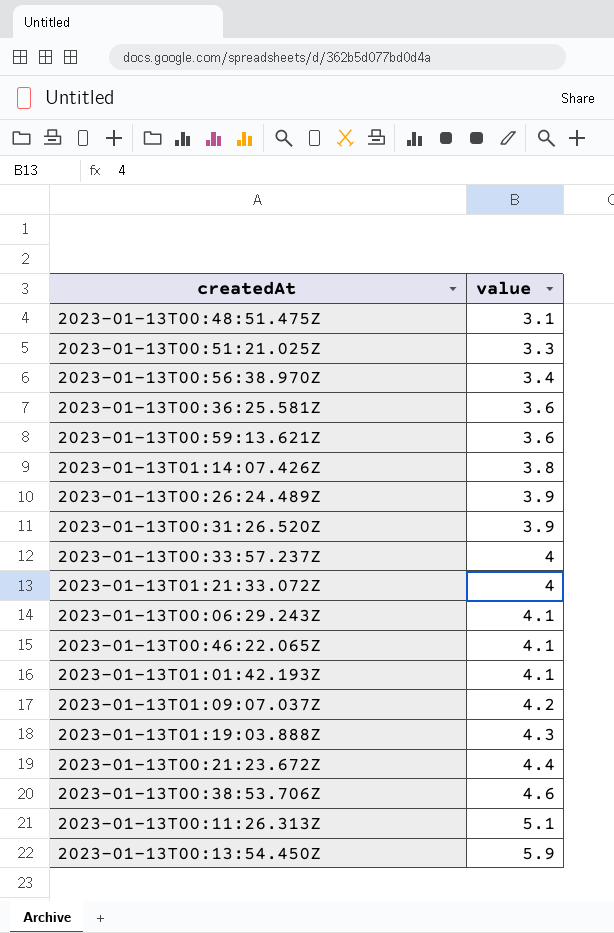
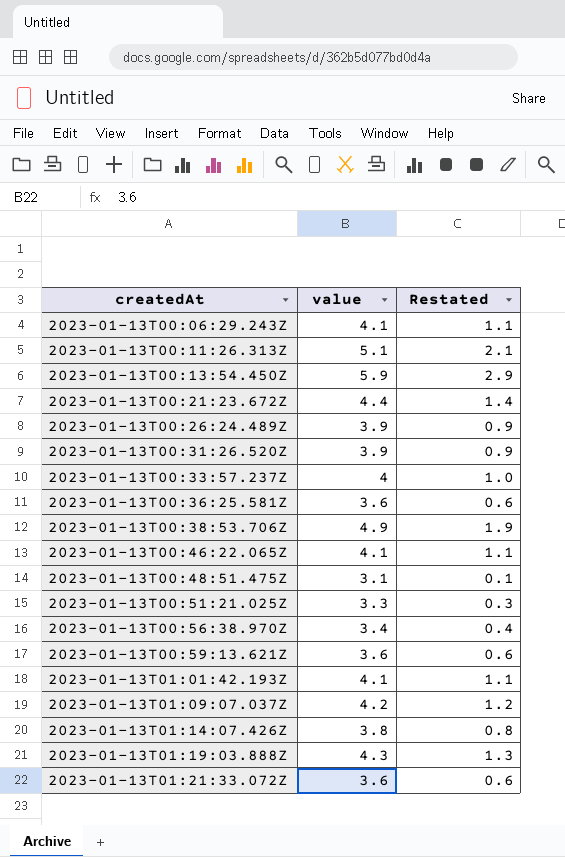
row order: value ascending -> createdAt ascending
column Restated | formula: none -> [value] - 3
2023-01-13T00:38:53.706Z | value: 4.6 -> 4.9
2023-01-13T01:21:33.072Z | value: 4 -> 3.6

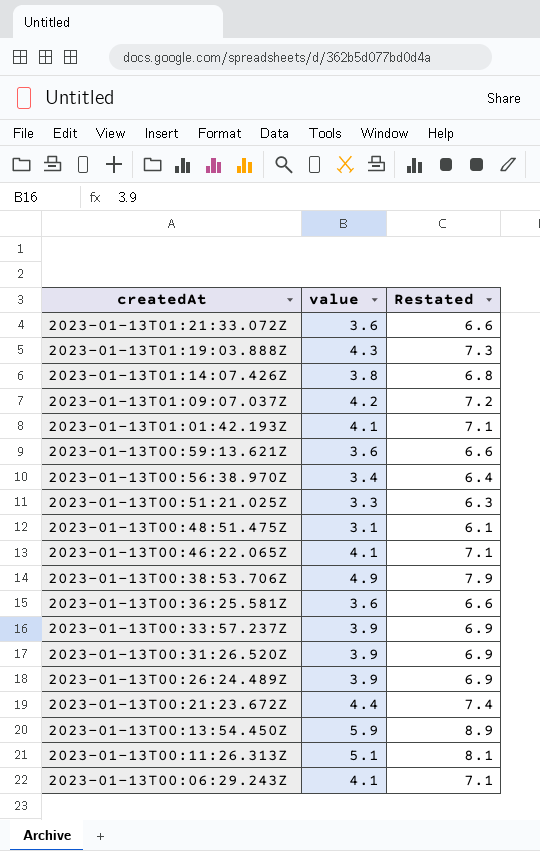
row order: createdAt ascending -> createdAt descending
column Restated | formula: [value] - 3 -> [value] + 3
2023-01-13T00:33:57.237Z | value: 4 -> 3.9

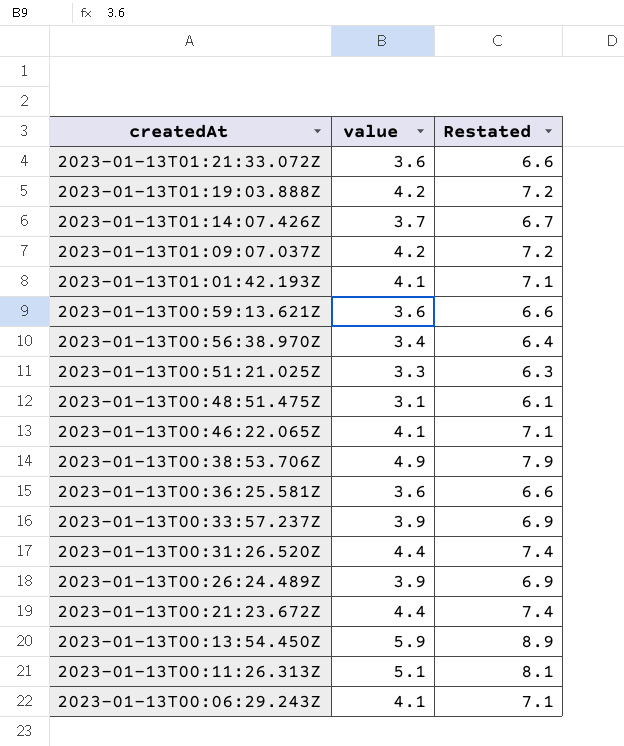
2023-01-13T01:19:03.888Z | value: 4.3 -> 4.2
2023-01-13T01:19:03.888Z | Restated: 7.3 -> 7.2
2023-01-13T01:14:07.426Z | value: 3.8 -> 3.7
2023-01-13T01:14:07.426Z | Restated: 6.8 -> 6.7
2023-01-13T00:31:26.520Z | value: 3.9 -> 4.4
2023-01-13T00:31:26.520Z | Restated: 6.9 -> 7.4

